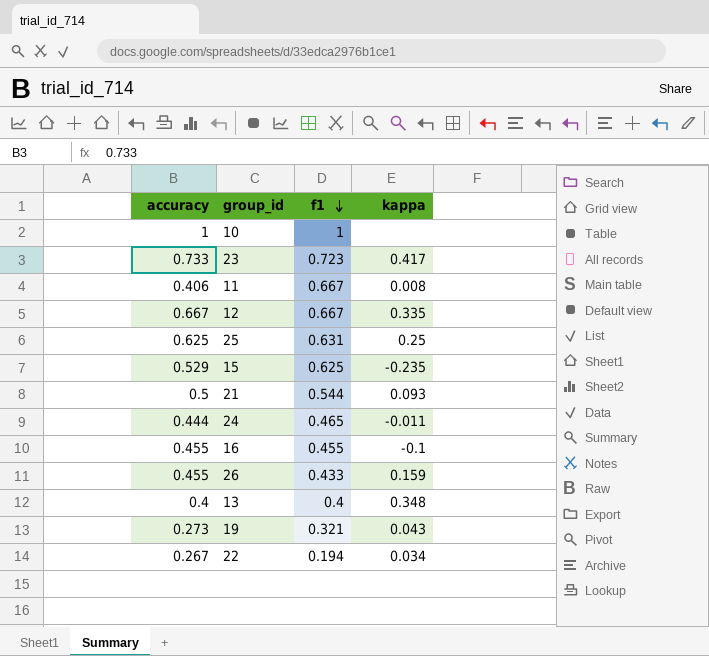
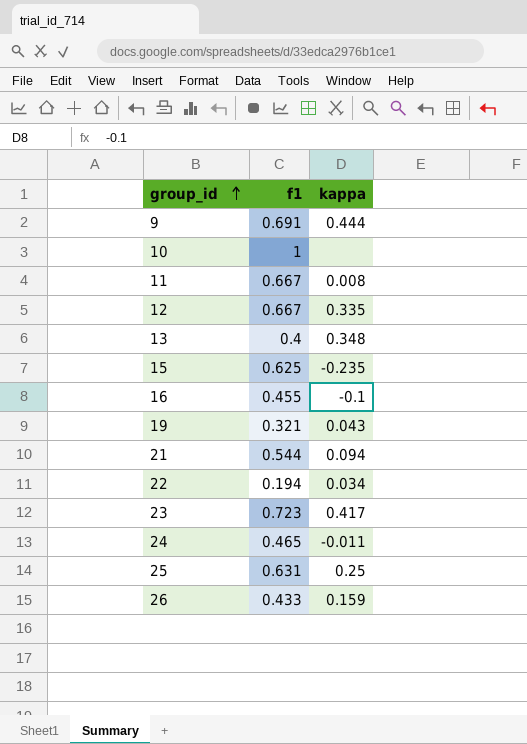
row order: f1 descending -> group_id ascending
column accuracy | position: 1 -> none
row 9: none -> 0.691 | 0.444
21 | kappa: 0.093 -> 0.094

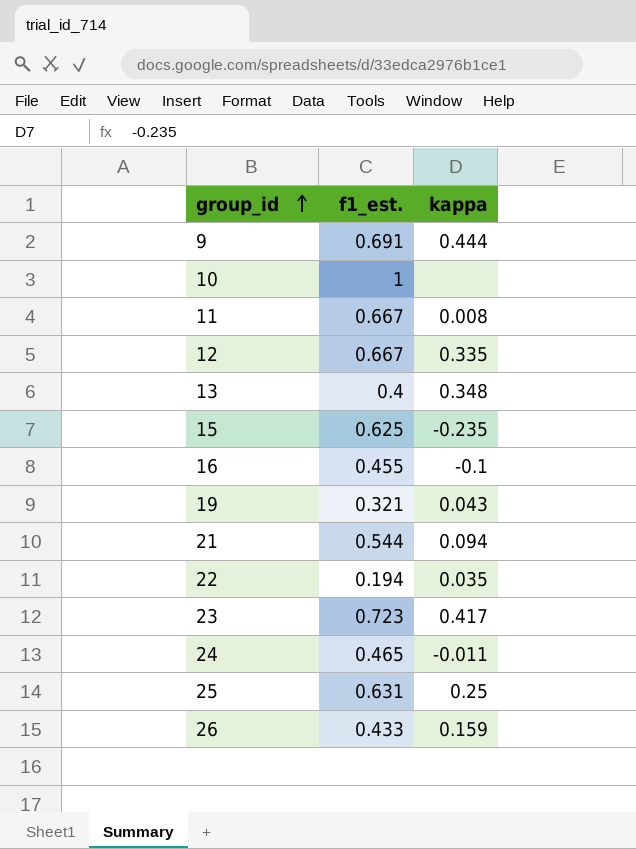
column name: f1 -> f1_est.
22 | kappa: 0.034 -> 0.035

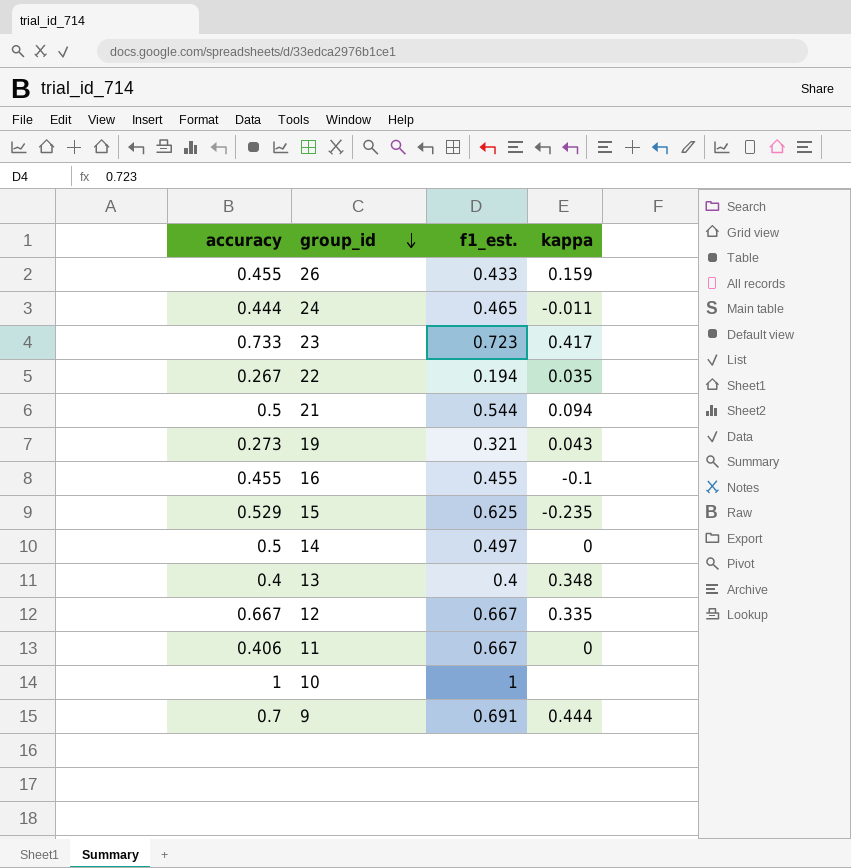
row order: group_id ascending -> group_id descending
column accuracy | position: none -> 1
row 25: 0.631 | 0.25 -> none
row 14: none -> 0.5 | 0.497 | 0
11 | kappa: 0.008 -> 0

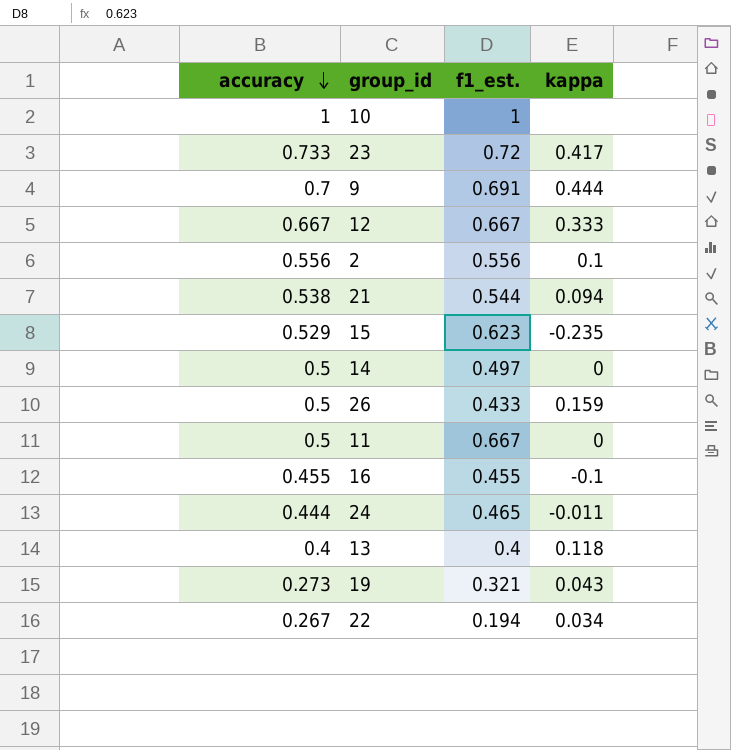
row order: group_id descending -> accuracy descending
23 | f1_est.: 0.723 -> 0.72
12 | kappa: 0.335 -> 0.333
row 2: none -> 0.556 | 0.556 | 0.1
21 | accuracy: 0.5 -> 0.538
15 | f1_est.: 0.625 -> 0.623
26 | accuracy: 0.455 -> 0.5
11 | accuracy: 0.406 -> 0.5
13 | kappa: 0.348 -> 0.118
22 | kappa: 0.035 -> 0.034

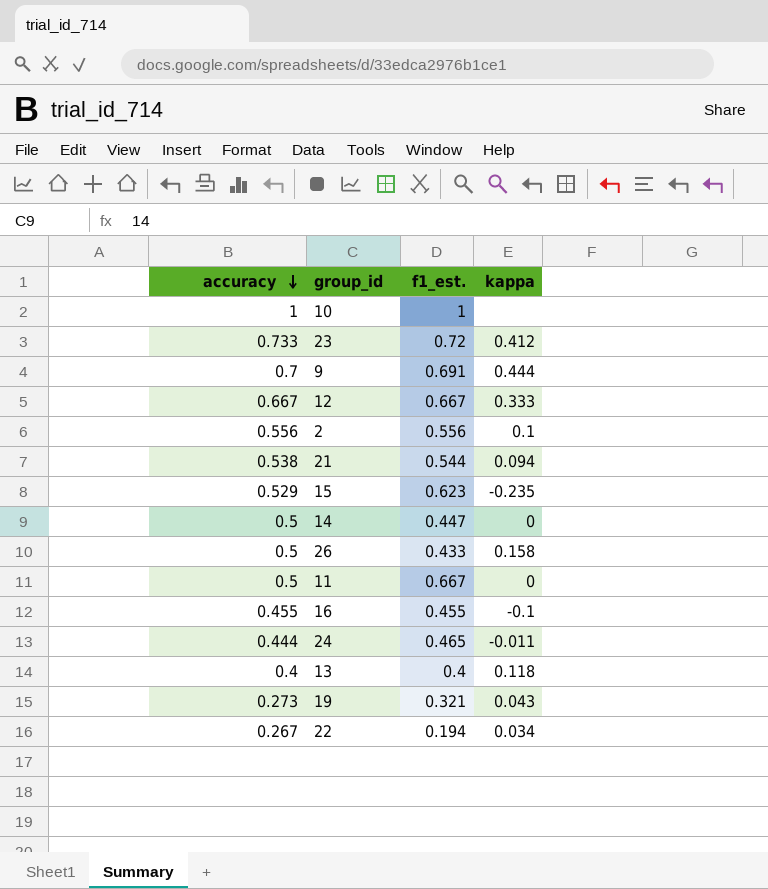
23 | kappa: 0.417 -> 0.412
14 | f1_est.: 0.497 -> 0.447
26 | kappa: 0.159 -> 0.158

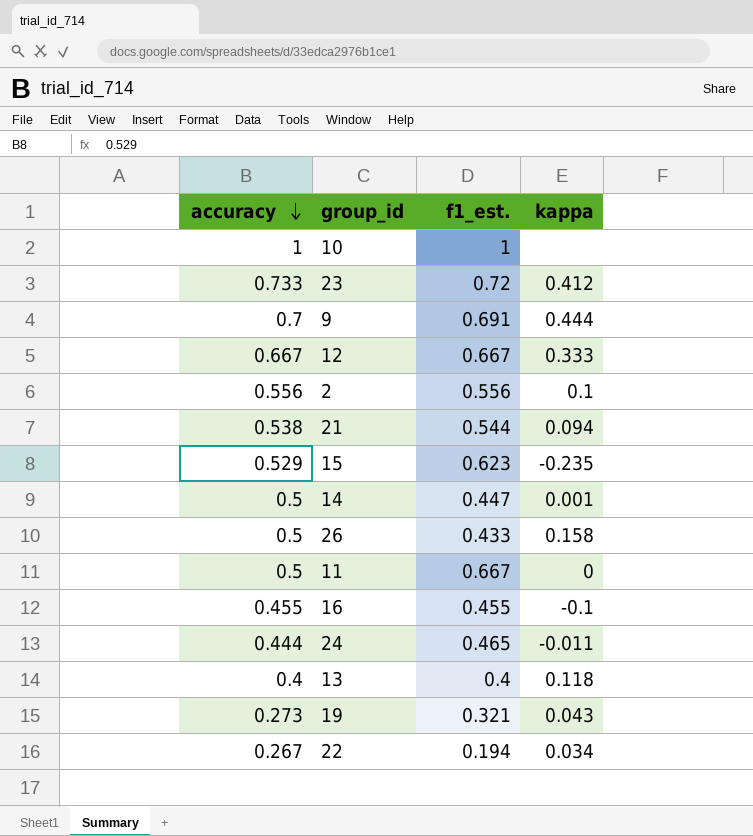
14 | kappa: 0 -> 0.001

